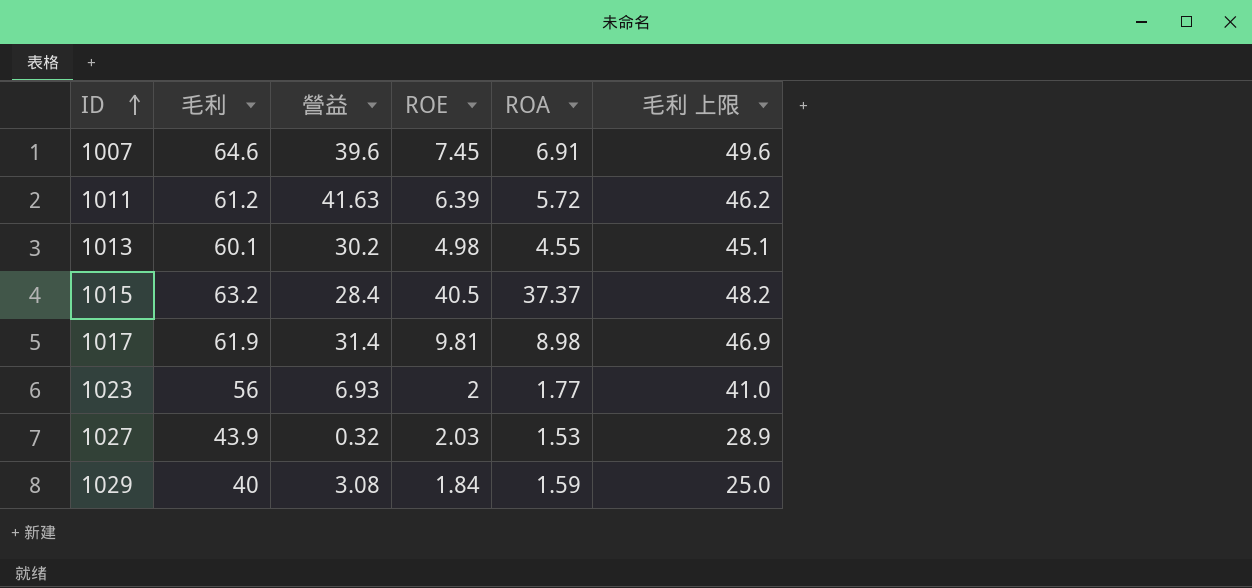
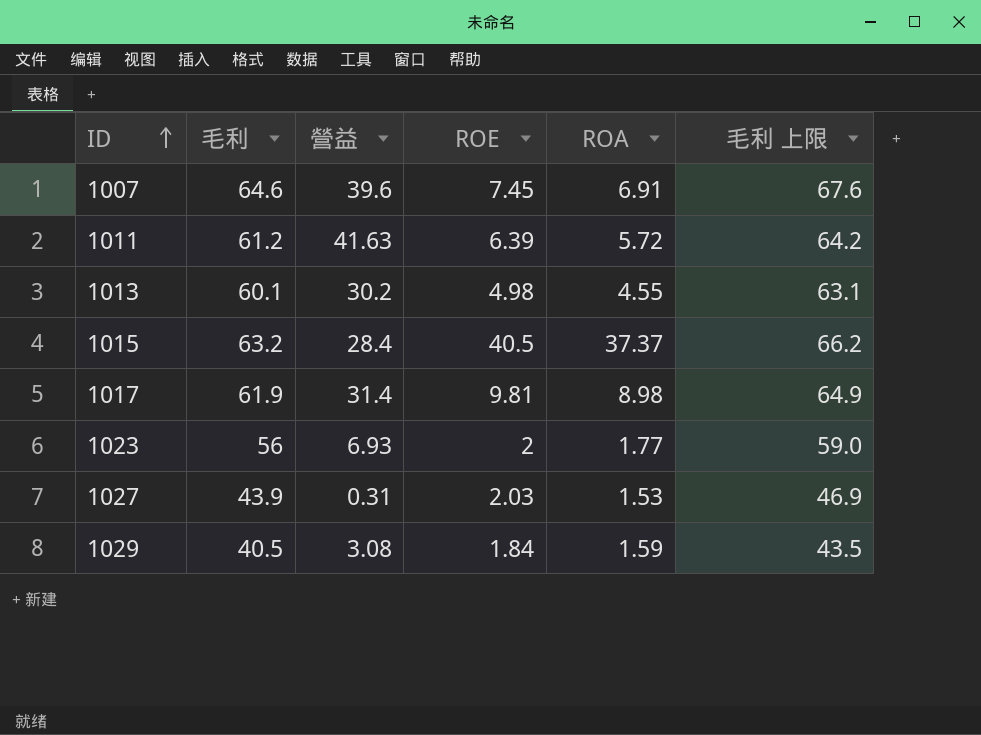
column 毛利 上限 | formula: [毛利] - 15 -> [毛利] + 3
1027 | 營益: 0.32 -> 0.31
1029 | 毛利: 40 -> 40.5

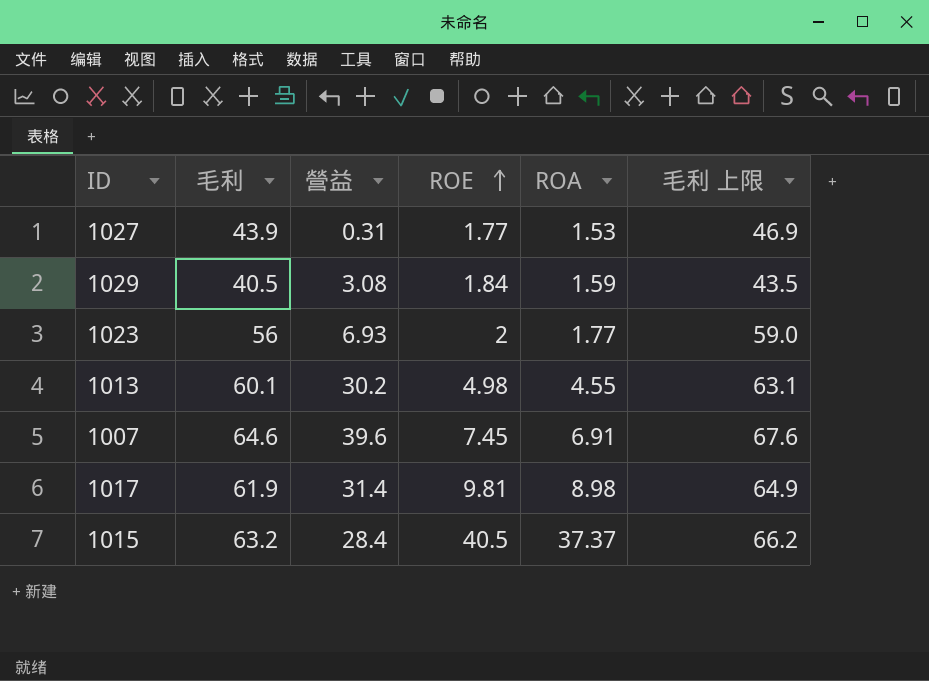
row order: ID ascending -> ROE ascending
row 1011: 61.2 | 41.63 | 6.39 | 5.72 | 64.2 -> none
1027 | ROE: 2.03 -> 1.77

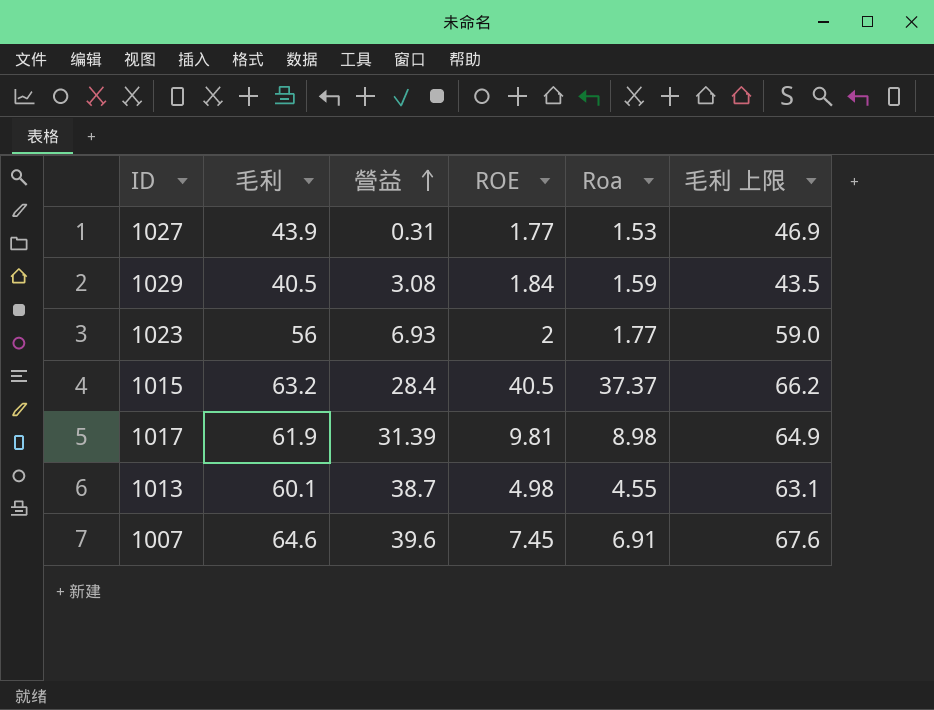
row order: ROE ascending -> 營益 ascending
column name: ROA -> Roa
1017 | 營益: 31.4 -> 31.39
1013 | 營益: 30.2 -> 38.7

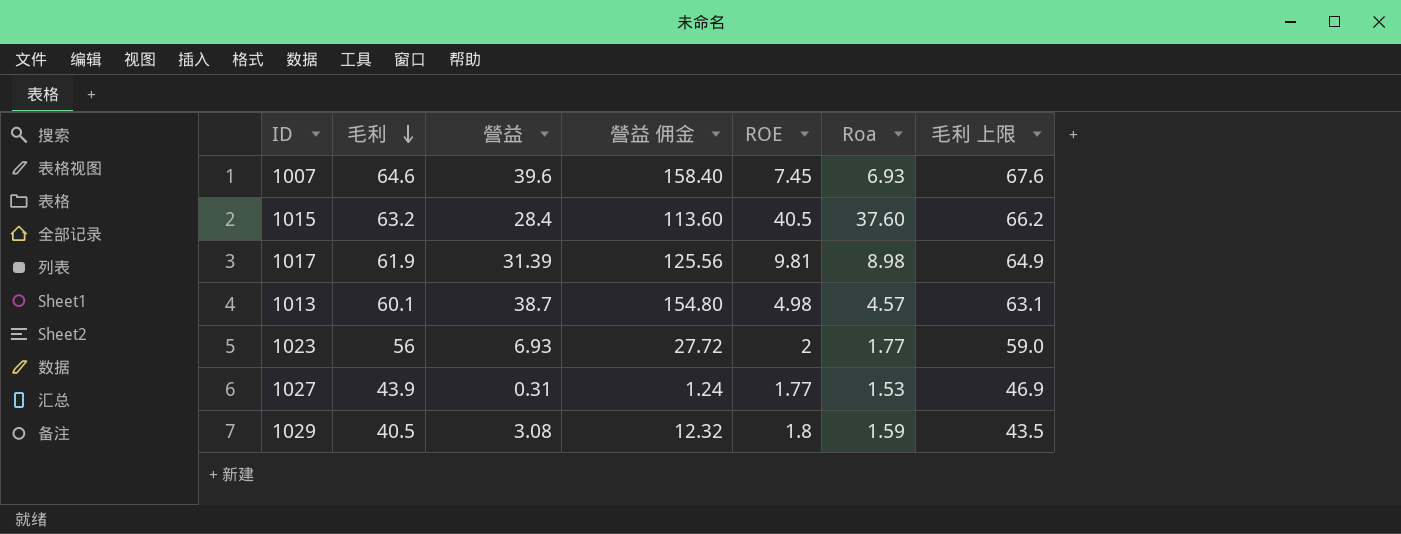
row order: 營益 ascending -> 毛利 descending
column 營益 佣金 | formula: none -> [營益] * 4
1007 | Roa: 6.91 -> 6.93
1015 | Roa: 37.37 -> 37.60
1013 | Roa: 4.55 -> 4.57
1029 | ROE: 1.84 -> 1.8

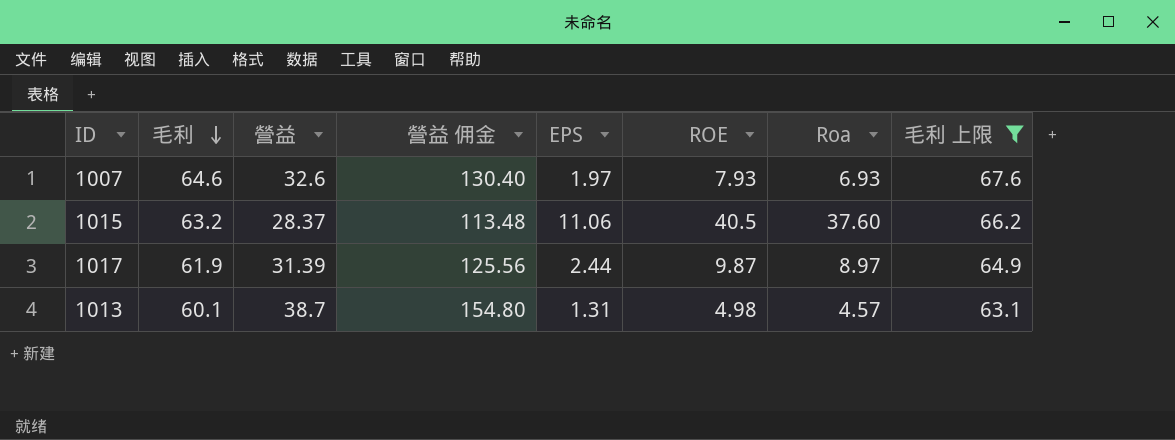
filter: none -> 毛利 上限 >= 63.1
column EPS | position: none -> 5
1007 | 營益: 39.6 -> 32.6
1007 | 營益 佣金: 158.40 -> 130.40
1007 | ROE: 7.45 -> 7.93
1015 | 營益: 28.4 -> 28.37
1015 | 營益 佣金: 113.60 -> 113.48
1017 | ROE: 9.81 -> 9.87
1017 | Roa: 8.98 -> 8.97

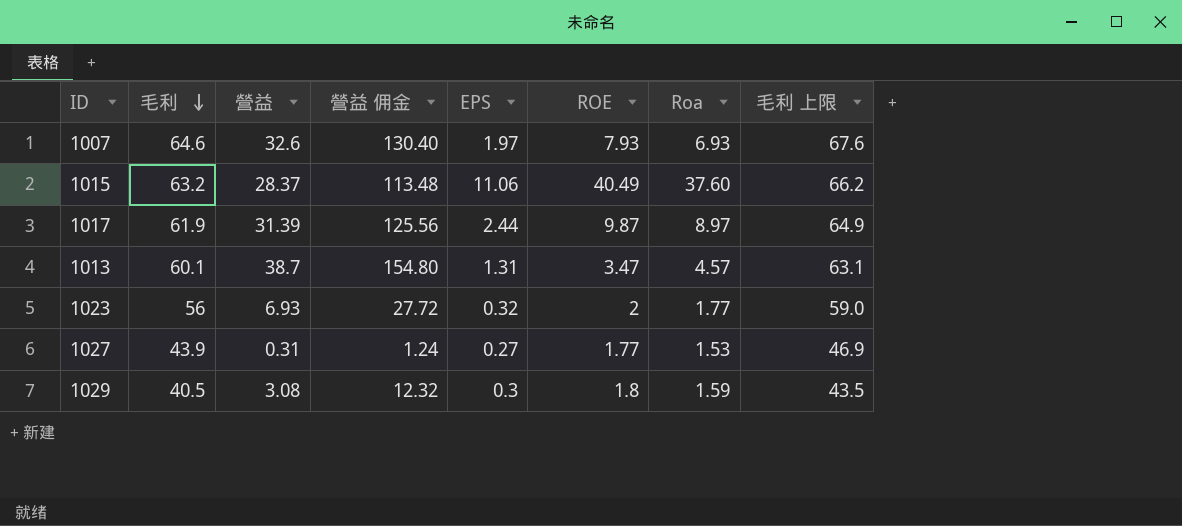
filter: 毛利 上限 >= 63.1 -> none
1015 | ROE: 40.5 -> 40.49
1013 | ROE: 4.98 -> 3.47

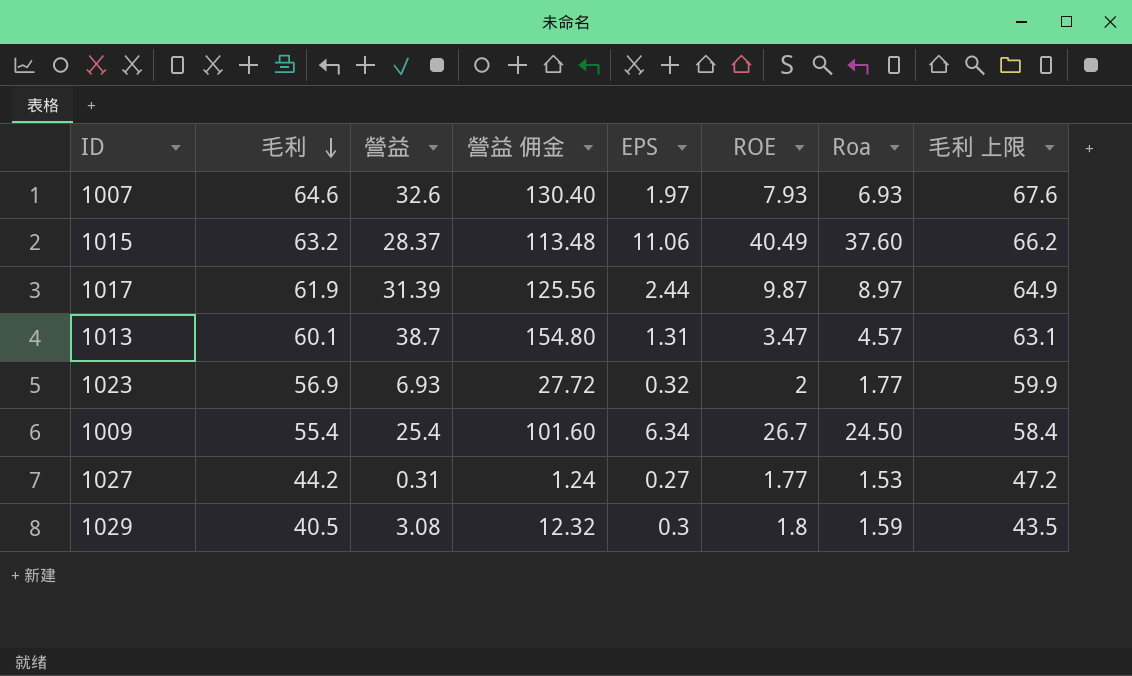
1023 | 毛利: 56 -> 56.9
1023 | 毛利 上限: 59.0 -> 59.9
row 1009: none -> 55.4 | 25.4 | 101.60 | 6.34 | 26.7 | 24.50 | 58.4
1027 | 毛利: 43.9 -> 44.2
1027 | 毛利 上限: 46.9 -> 47.2

